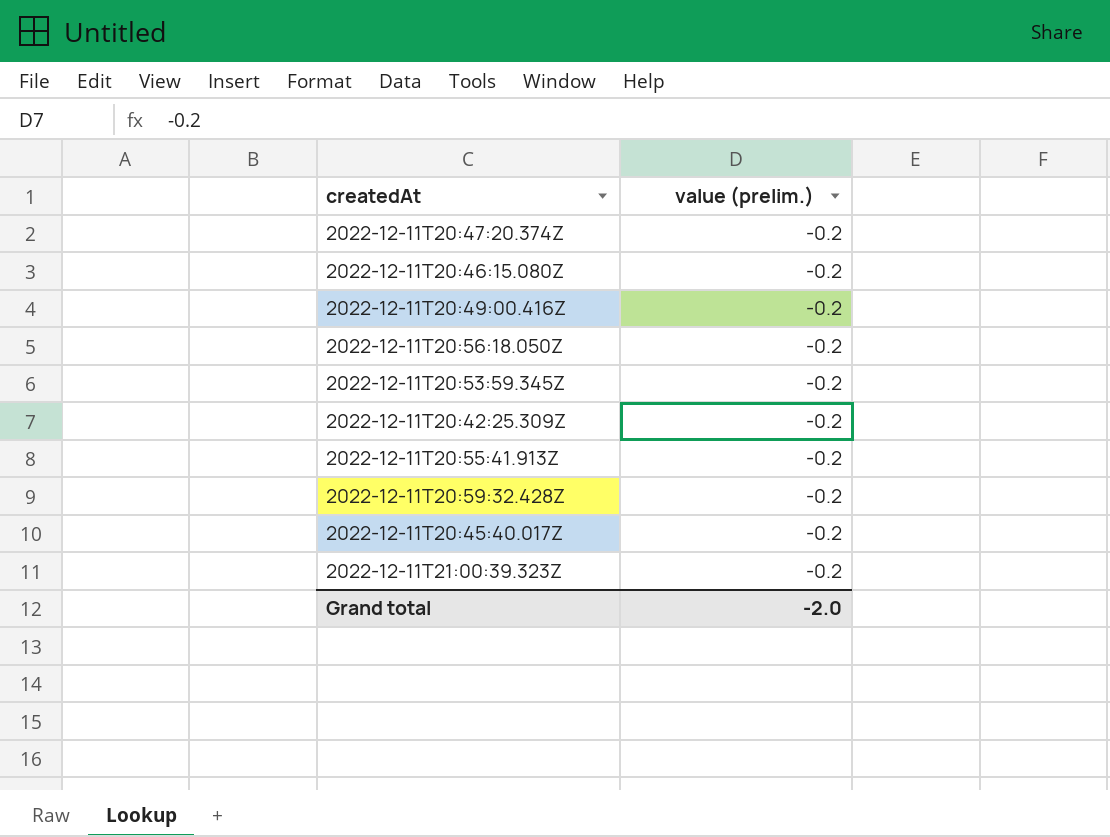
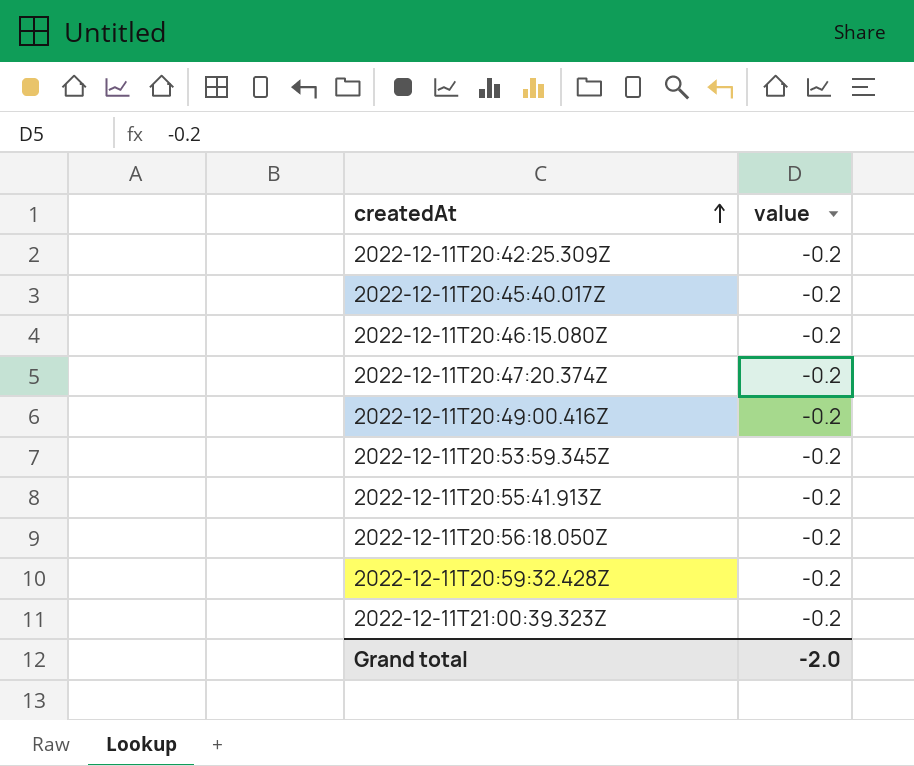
row order: none -> createdAt ascending
column name: value (prelim.) -> value

